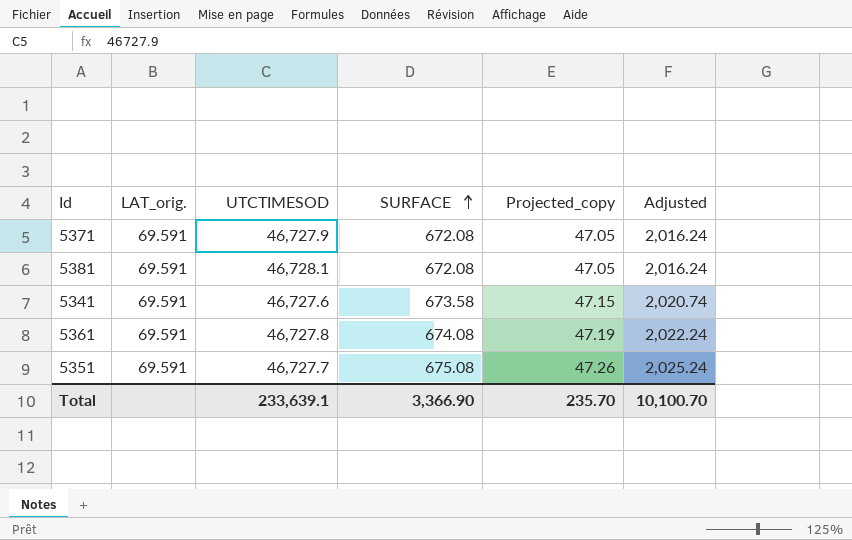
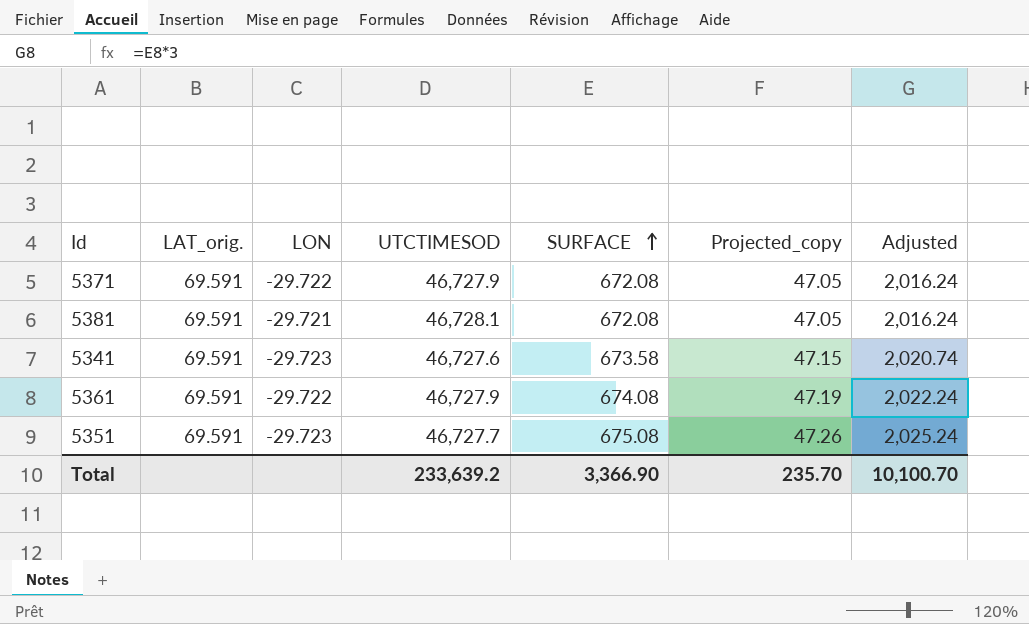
column LON | position: none -> 3
5361 | UTCTIMESOD: 46,727.8 -> 46,727.9
Total | UTCTIMESOD: 233,639.1 -> 233,639.2

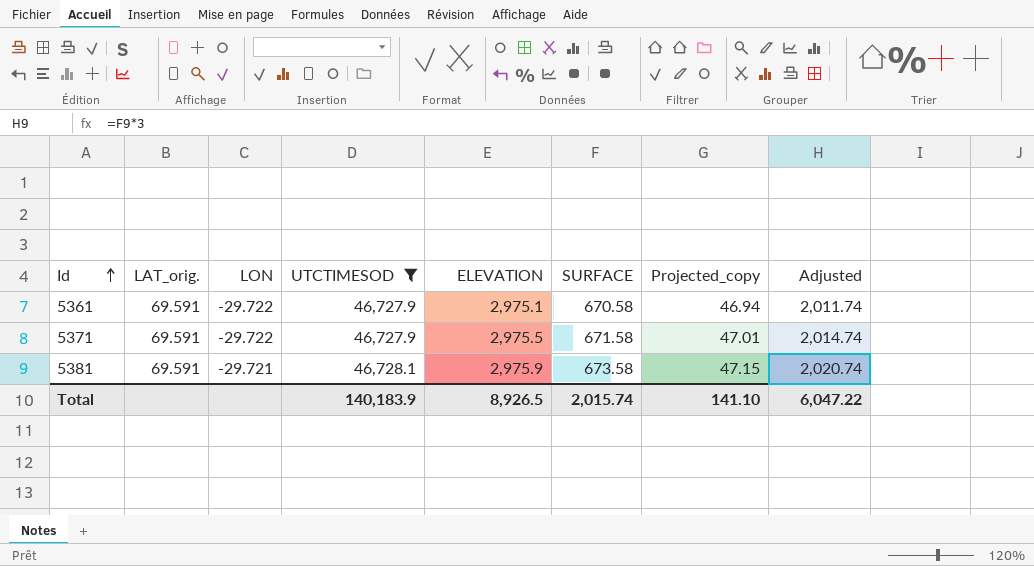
filter: none -> UTCTIMESOD >= 46,727.9
row order: SURFACE ascending -> Id ascending
column ELEVATION | position: none -> 5
5361 | SURFACE: 674.08 -> 670.58
5361 | Projected_copy: 47.19 -> 46.94
5361 | Adjusted: 2,022.24 -> 2,011.74
5371 | SURFACE: 672.08 -> 671.58
5371 | Projected_copy: 47.05 -> 47.01
5371 | Adjusted: 2,016.24 -> 2,014.74
5381 | SURFACE: 672.08 -> 673.58
5381 | Projected_copy: 47.05 -> 47.15
5381 | Adjusted: 2,016.24 -> 2,020.74
Total | UTCTIMESOD: 233,639.2 -> 140,183.9
Total | SURFACE: 3,366.90 -> 2,015.74
Total | Projected_copy: 235.70 -> 141.10
Total | Adjusted: 10,100.70 -> 6,047.22

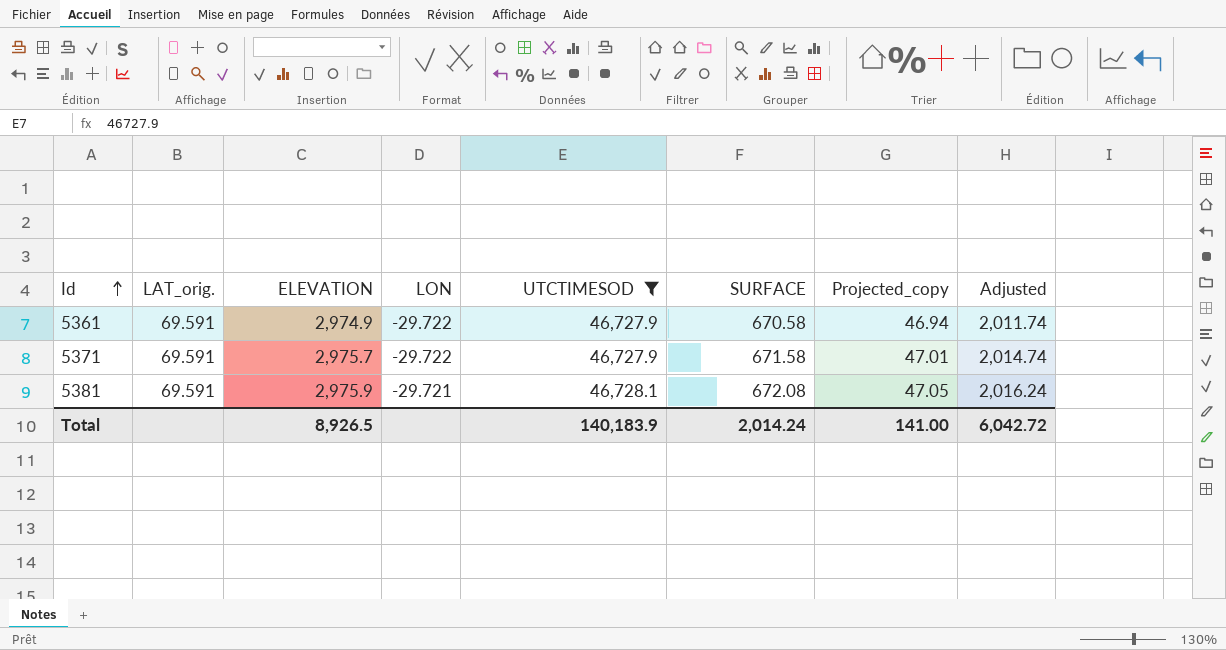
column ELEVATION | position: 5 -> 3
5361 | ELEVATION: 2,975.1 -> 2,974.9
5371 | ELEVATION: 2,975.5 -> 2,975.7
5381 | SURFACE: 673.58 -> 672.08
5381 | Projected_copy: 47.15 -> 47.05
5381 | Adjusted: 2,020.74 -> 2,016.24
Total | SURFACE: 2,015.74 -> 2,014.24
Total | Projected_copy: 141.10 -> 141.00
Total | Adjusted: 6,047.22 -> 6,042.72

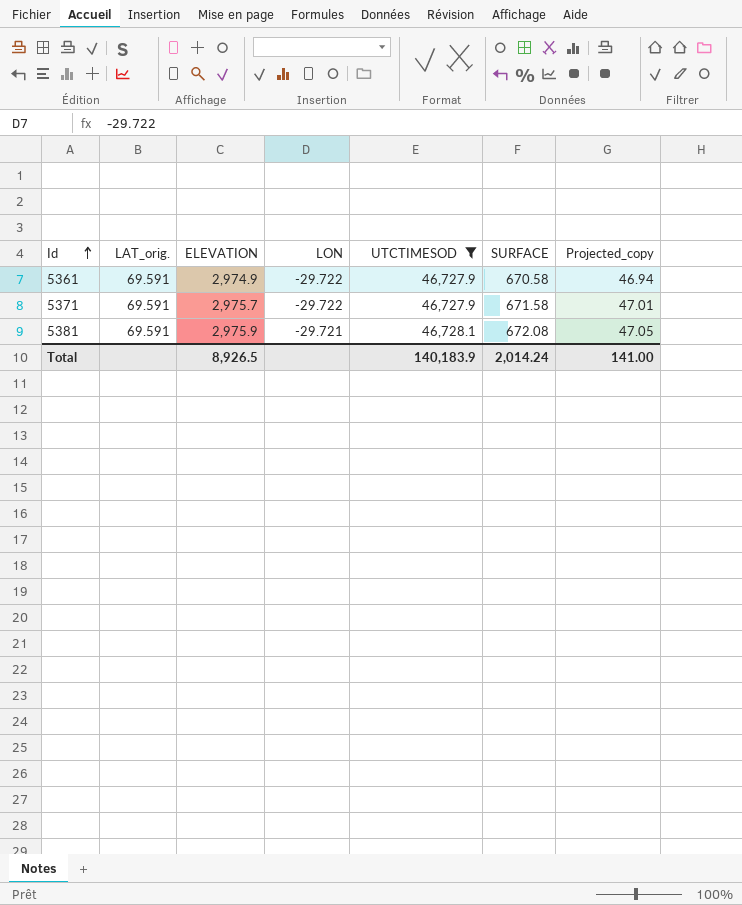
column Adjusted | formula: [SURFACE] * 3 -> none

